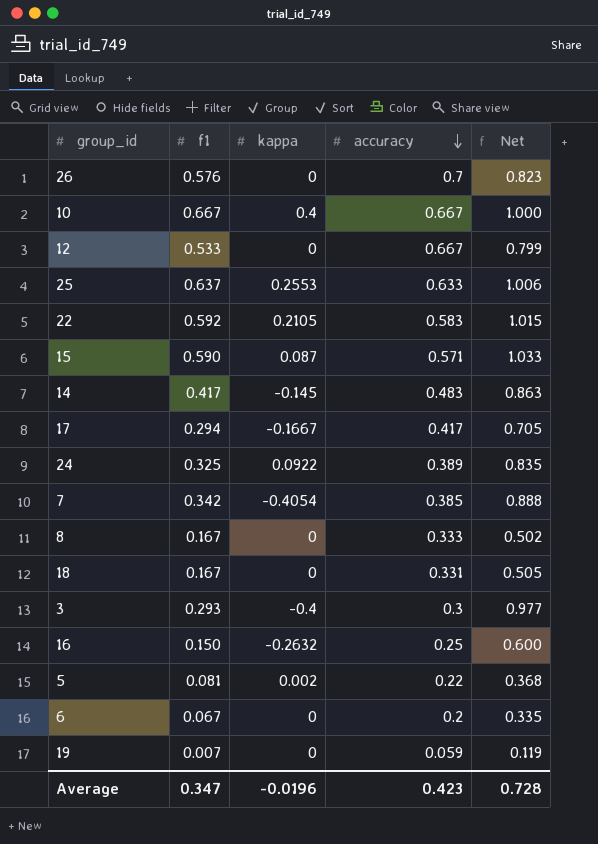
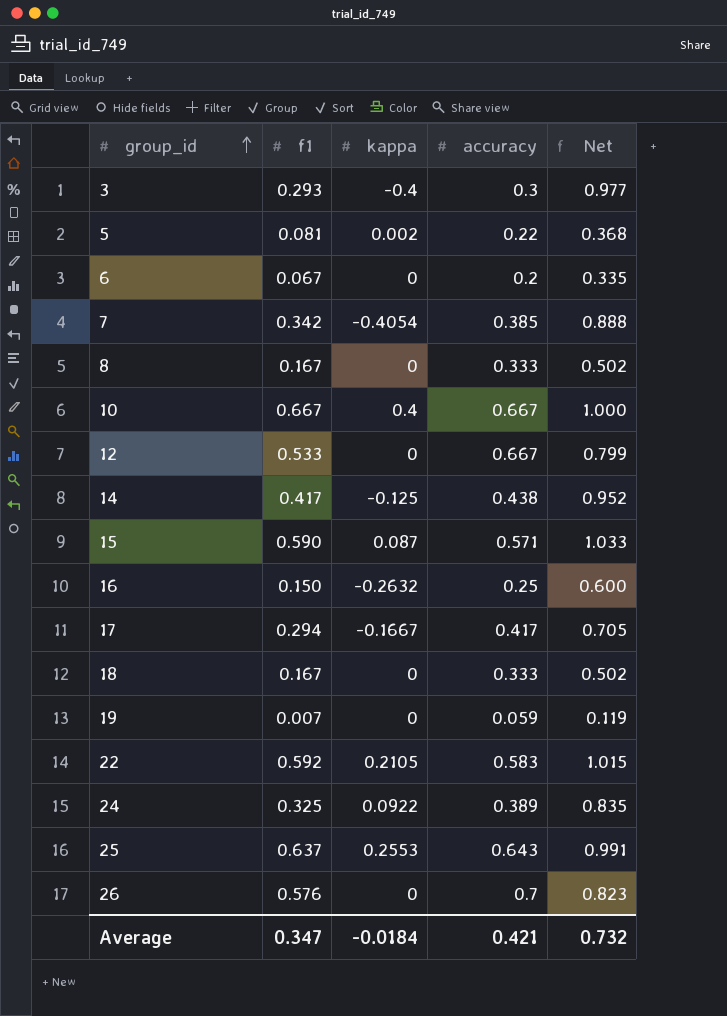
row order: accuracy descending -> group_id ascending
14 | kappa: -0.145 -> -0.125
14 | accuracy: 0.483 -> 0.438
14 | Net: 0.863 -> 0.952
18 | accuracy: 0.331 -> 0.333
18 | Net: 0.505 -> 0.502
25 | accuracy: 0.633 -> 0.643
25 | Net: 1.006 -> 0.991
Average | kappa: -0.0196 -> -0.0184
Average | accuracy: 0.423 -> 0.421
Average | Net: 0.728 -> 0.732

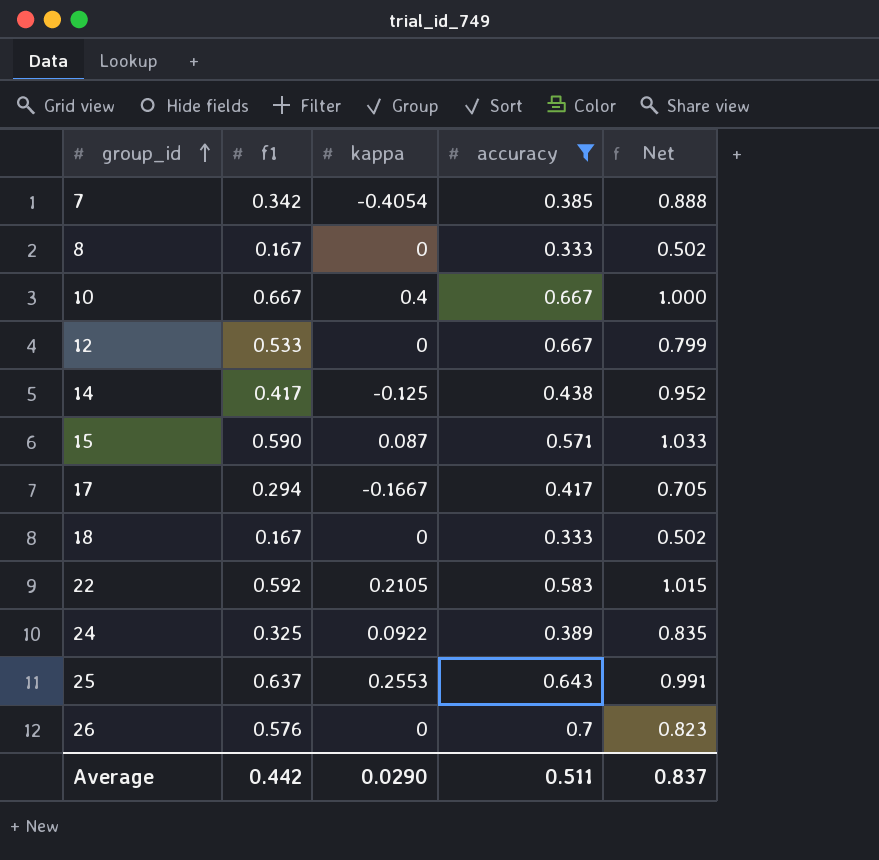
filter: none -> accuracy >= 0.333
Average | f1: 0.347 -> 0.442
Average | kappa: -0.0184 -> 0.0290
Average | accuracy: 0.421 -> 0.511
Average | Net: 0.732 -> 0.837

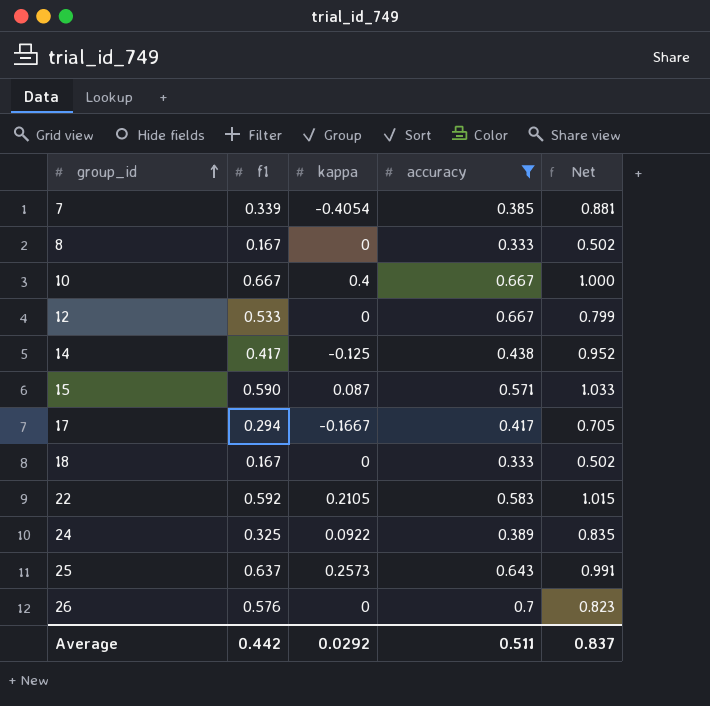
7 | f1: 0.342 -> 0.339
7 | Net: 0.888 -> 0.881
25 | kappa: 0.2553 -> 0.2573
Average | kappa: 0.0290 -> 0.0292

